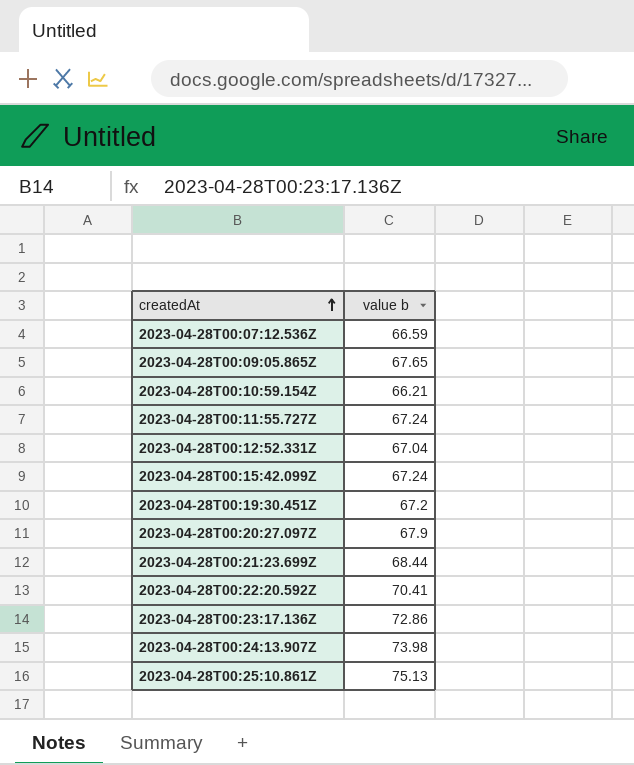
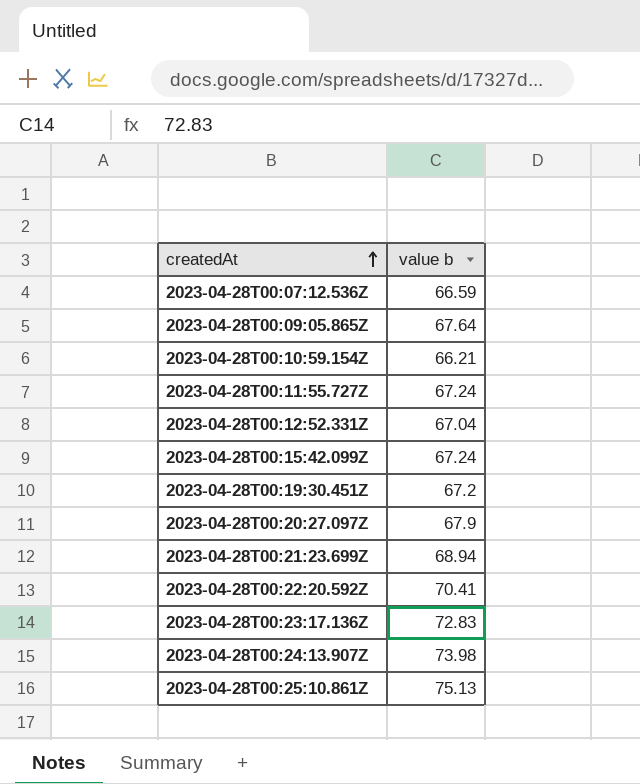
2023-04-28T00:09:05.865Z | value b: 67.65 -> 67.64
2023-04-28T00:21:23.699Z | value b: 68.44 -> 68.94
2023-04-28T00:23:17.136Z | value b: 72.86 -> 72.83

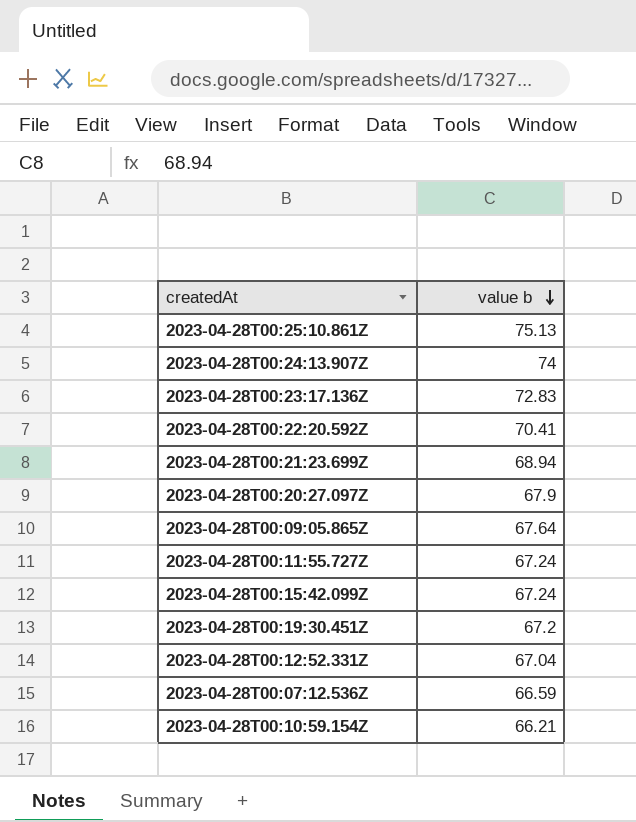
row order: createdAt ascending -> value b descending
2023-04-28T00:24:13.907Z | value b: 73.98 -> 74

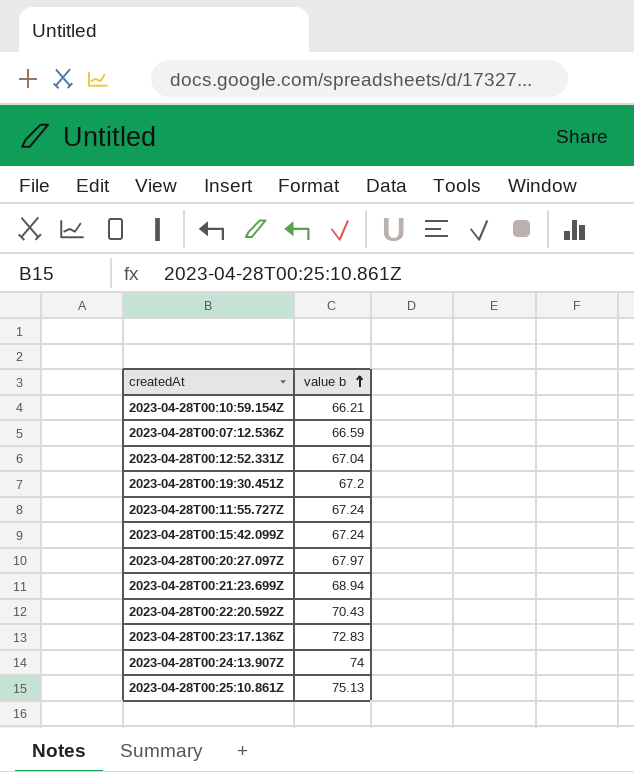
row order: value b descending -> value b ascending
row 2023-04-28T00:09:05.865Z: 67.64 -> none
2023-04-28T00:20:27.097Z | value b: 67.9 -> 67.97
2023-04-28T00:22:20.592Z | value b: 70.41 -> 70.43

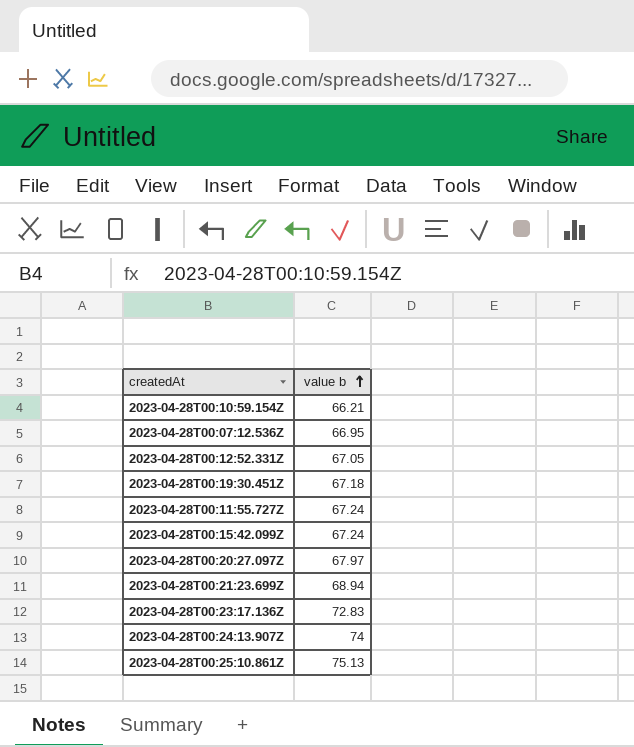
row 2023-04-28T00:22:20.592Z: 70.43 -> none
2023-04-28T00:07:12.536Z | value b: 66.59 -> 66.95
2023-04-28T00:12:52.331Z | value b: 67.04 -> 67.05
2023-04-28T00:19:30.451Z | value b: 67.2 -> 67.18

